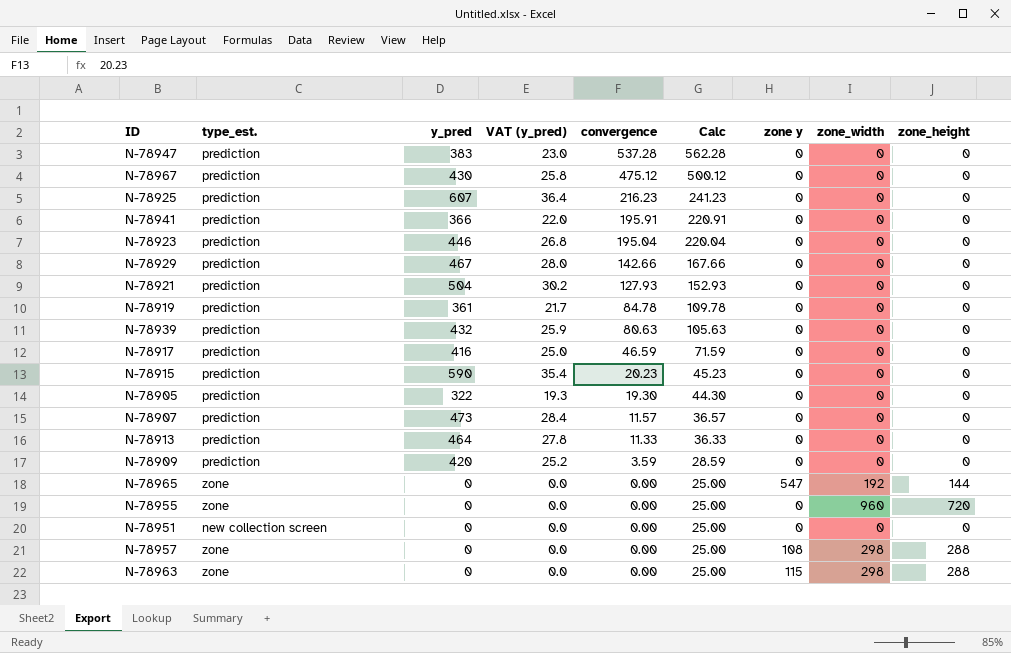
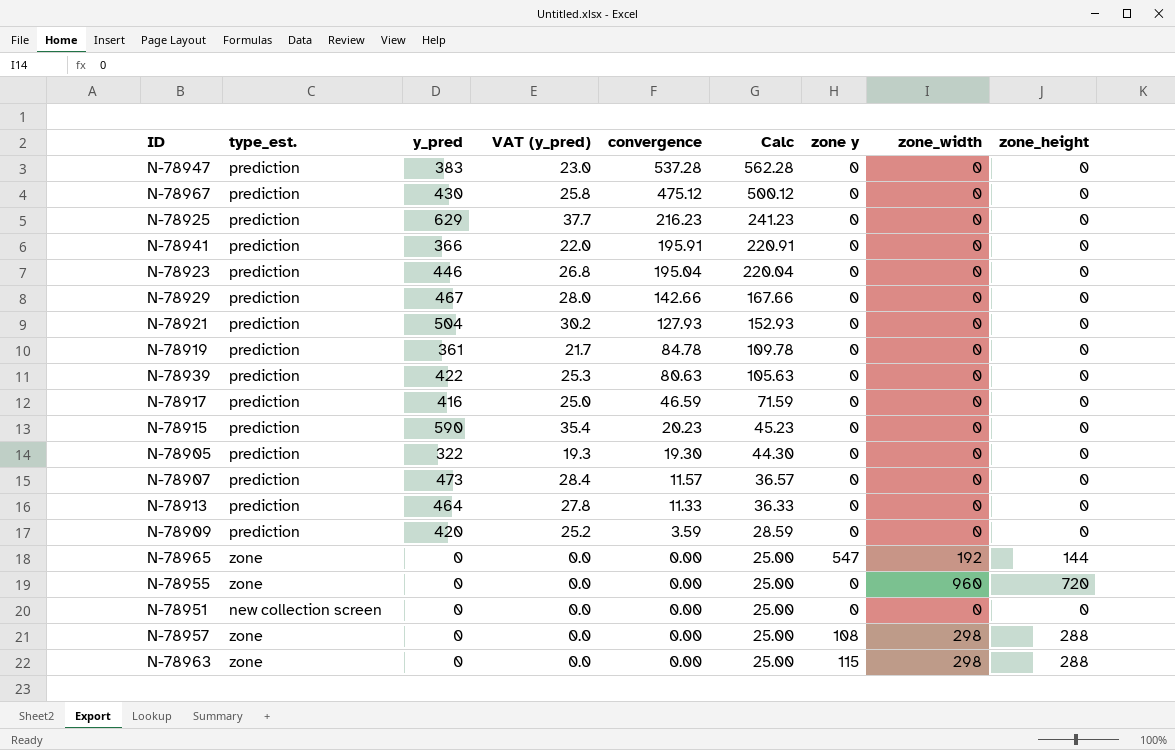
N-78925 | y_pred: 607 -> 629
N-78925 | VAT (y_pred): 36.4 -> 37.7
N-78939 | y_pred: 432 -> 422
N-78939 | VAT (y_pred): 25.9 -> 25.3

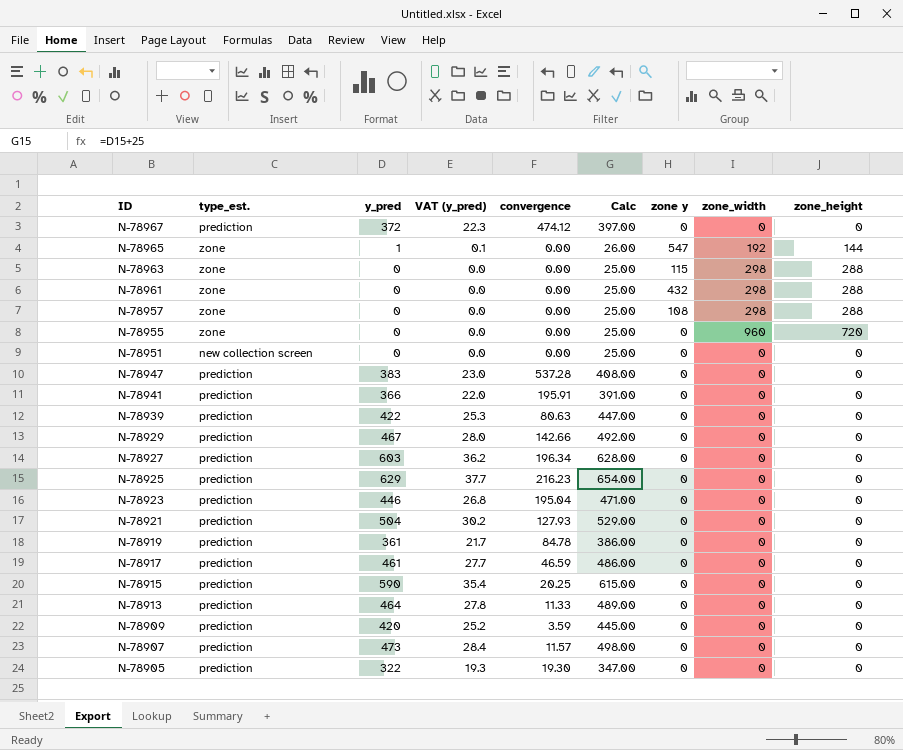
row order: convergence descending -> ID descending
column Calc | formula: [convergence] + 25 -> [y_pred] + 25
N-78967 | y_pred: 430 -> 372
N-78967 | VAT (y_pred): 25.8 -> 22.3
N-78967 | convergence: 475.12 -> 474.12
N-78965 | y_pred: 0 -> 1
N-78965 | VAT (y_pred): 0.0 -> 0.1
row N-78961: none -> zone | 0 | 0.0 | 0.00 | 25.00 | 432 | 298 | 288
row N-78927: none -> prediction | 603 | 36.2 | 196.34 | 628.00 | 0 | 0 | 0
N-78917 | y_pred: 416 -> 461
N-78917 | VAT (y_pred): 25.0 -> 27.7
N-78915 | convergence: 20.23 -> 20.25

